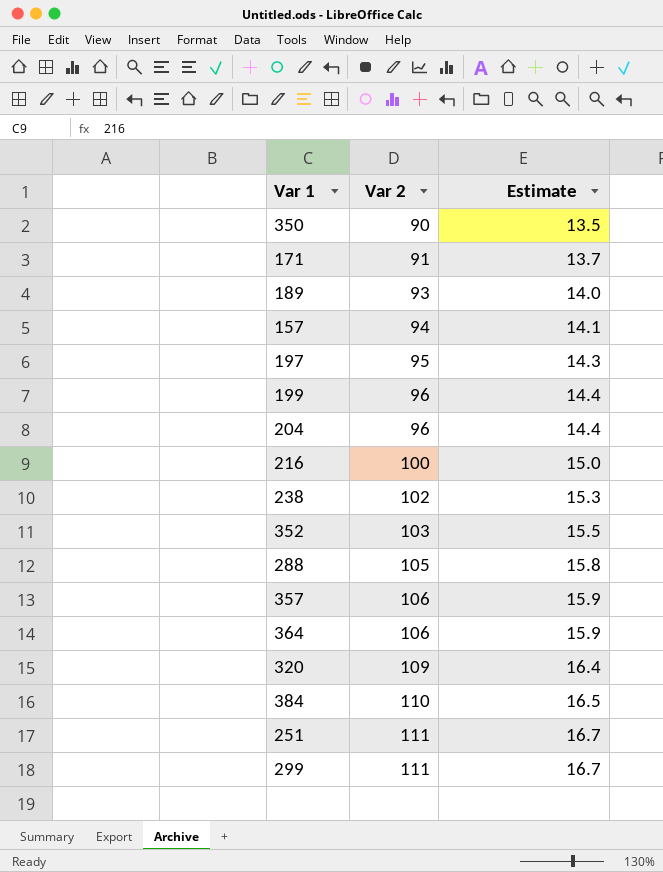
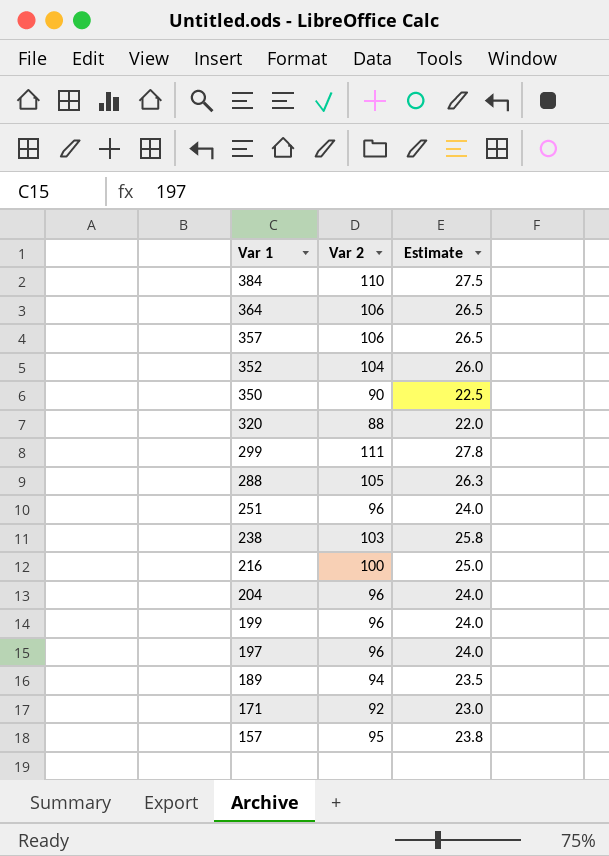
row order: Var 2 ascending -> Var 1 descending
column Estimate | formula: [Var 2] * 0.15 -> [Var 2] * 0.25
352 | Var 2: 103 -> 104
320 | Var 2: 109 -> 88
251 | Var 2: 111 -> 96
238 | Var 2: 102 -> 103
197 | Var 2: 95 -> 96
189 | Var 2: 93 -> 94
171 | Var 2: 91 -> 92
157 | Var 2: 94 -> 95

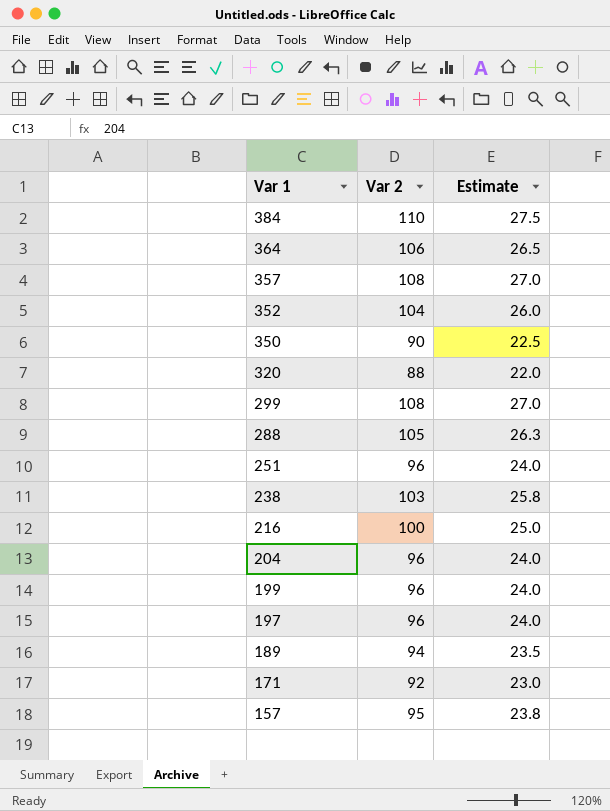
357 | Var 2: 106 -> 108
357 | Estimate: 26.5 -> 27.0
299 | Var 2: 111 -> 108
299 | Estimate: 27.8 -> 27.0

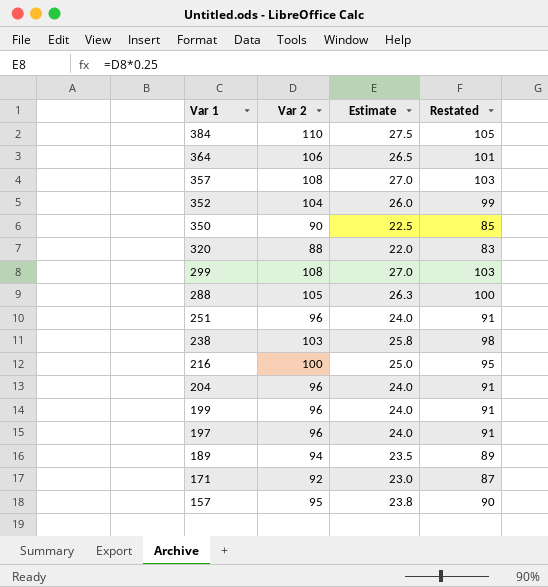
column Restated | formula: none -> [Var 2] - 5

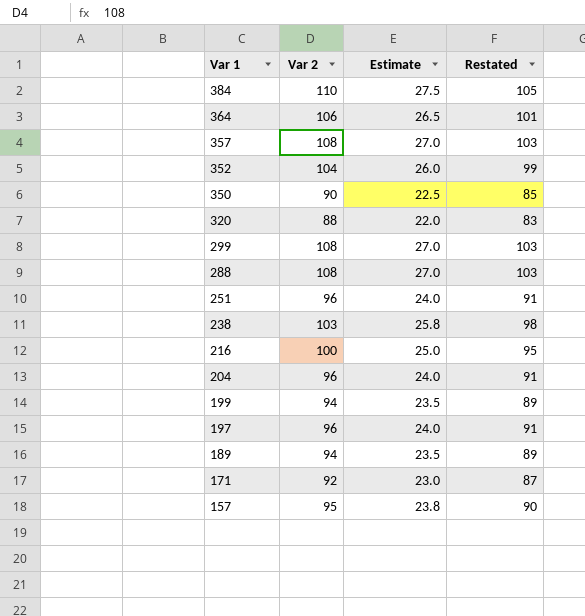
288 | Var 2: 105 -> 108
288 | Estimate: 26.3 -> 27.0
288 | Restated: 100 -> 103
199 | Var 2: 96 -> 94
199 | Estimate: 24.0 -> 23.5
199 | Restated: 91 -> 89

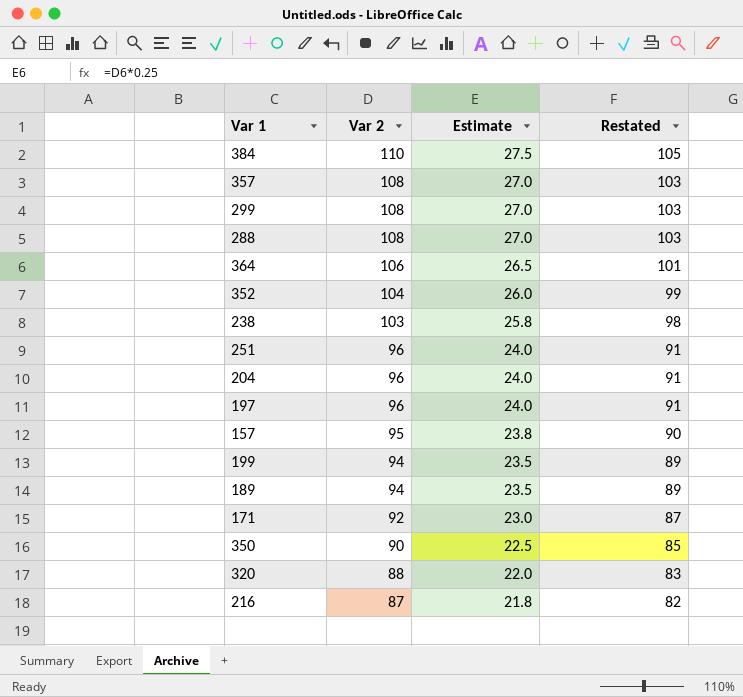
row order: Var 1 descending -> Var 2 descending
216 | Var 2: 100 -> 87
216 | Estimate: 25.0 -> 21.8
216 | Restated: 95 -> 82

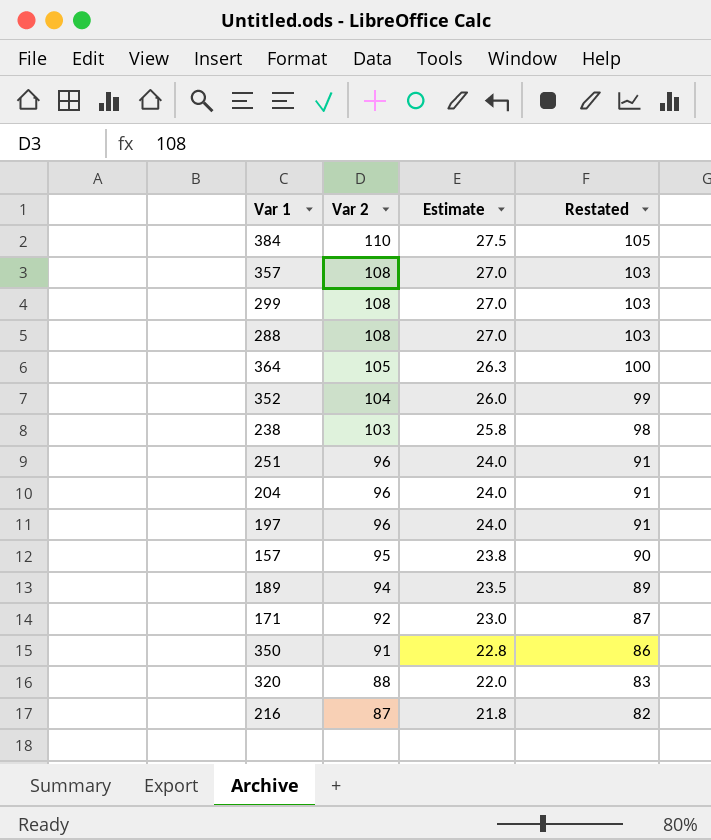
row 199: 94 | 23.5 | 89 -> none
364 | Var 2: 106 -> 105
364 | Estimate: 26.5 -> 26.3
364 | Restated: 101 -> 100
350 | Var 2: 90 -> 91
350 | Estimate: 22.5 -> 22.8
350 | Restated: 85 -> 86

